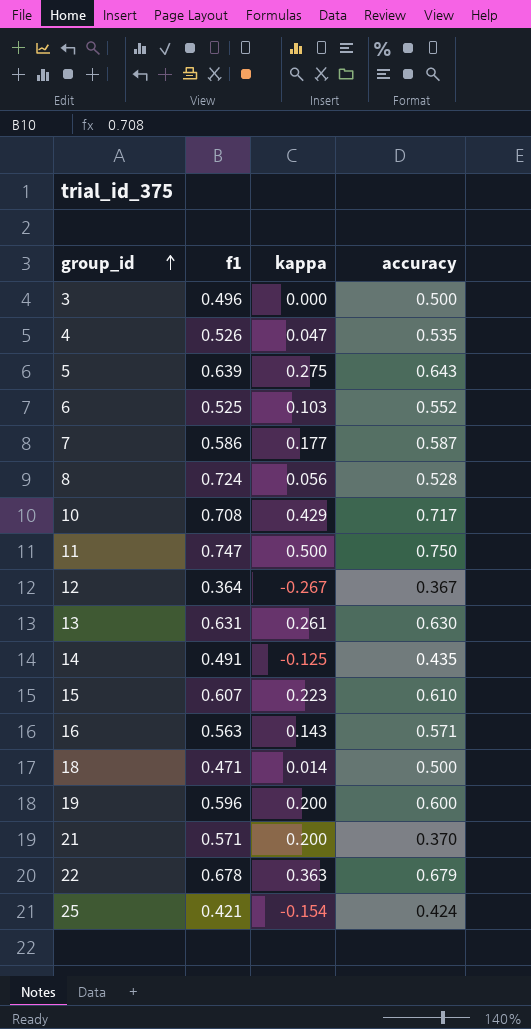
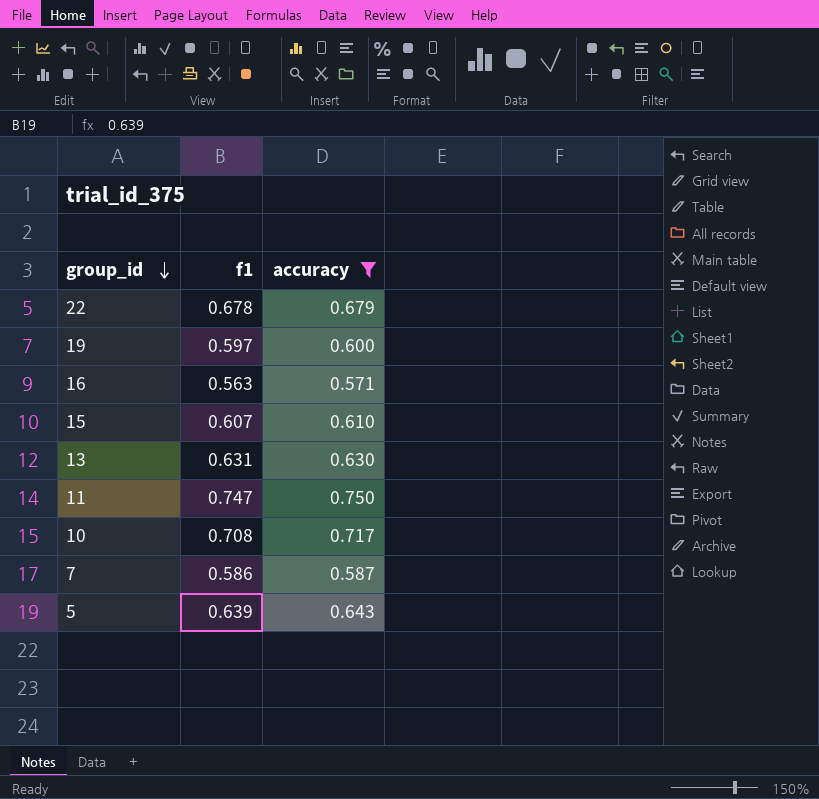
filter: none -> accuracy >= 0.571
row order: group_id ascending -> group_id descending
column kappa | position: 3 -> none
19 | f1: 0.596 -> 0.597

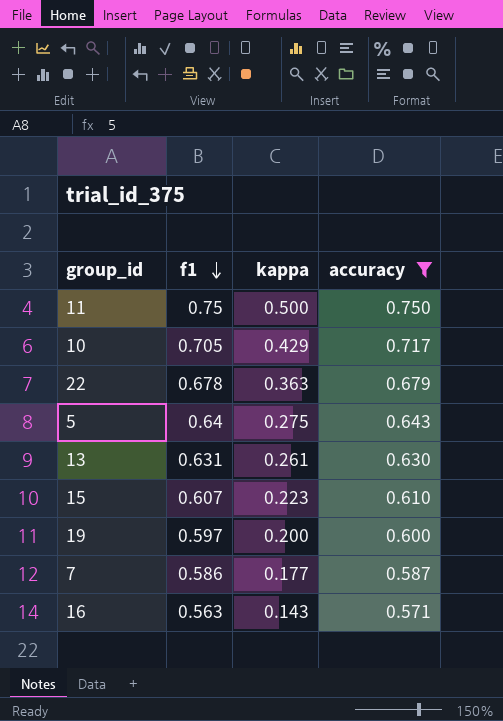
row order: group_id descending -> f1 descending
column kappa | position: none -> 3
11 | f1: 0.747 -> 0.75
10 | f1: 0.708 -> 0.705
5 | f1: 0.639 -> 0.64

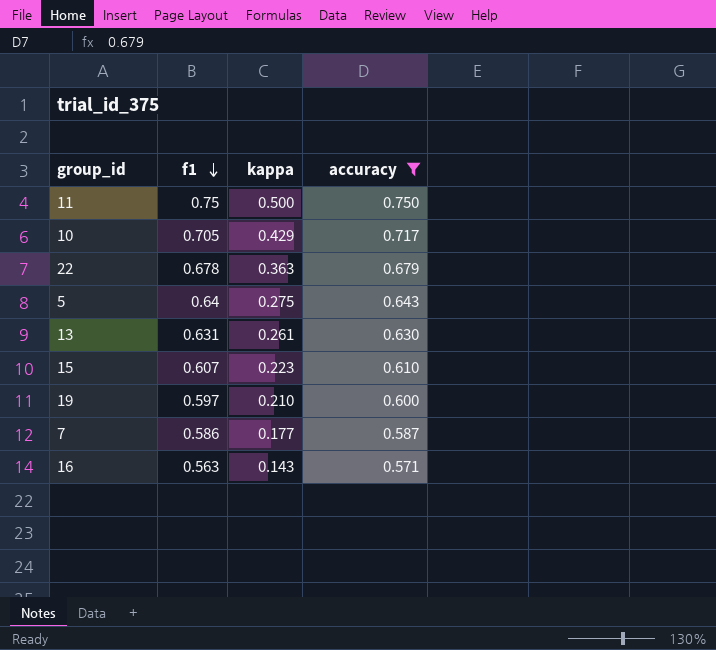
19 | kappa: 0.200 -> 0.210

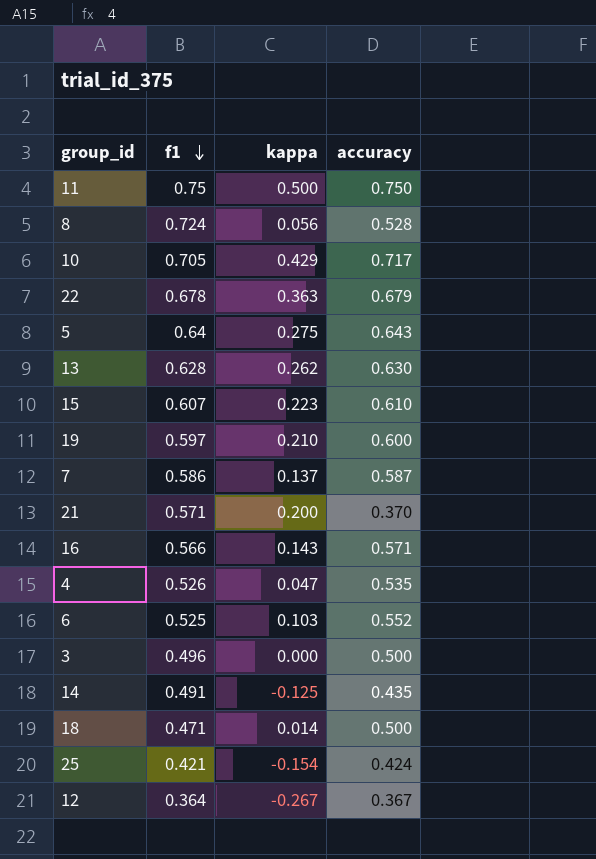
filter: accuracy >= 0.571 -> none
13 | f1: 0.631 -> 0.628
13 | kappa: 0.261 -> 0.262
7 | kappa: 0.177 -> 0.137
16 | f1: 0.563 -> 0.566

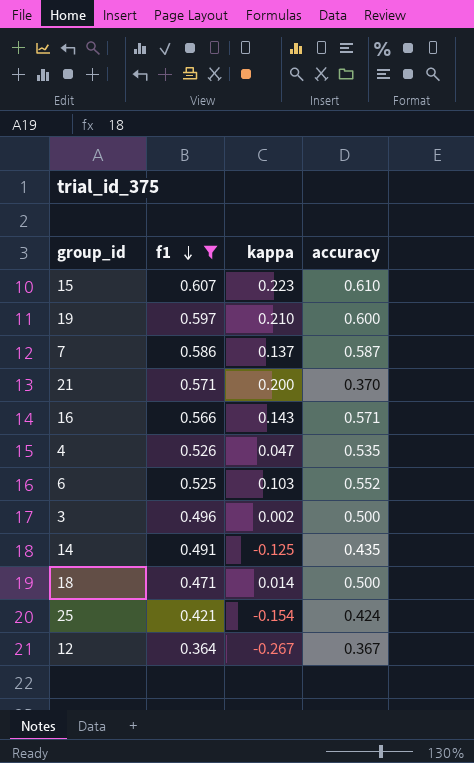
filter: none -> f1 <= 0.607
3 | kappa: 0.000 -> 0.002

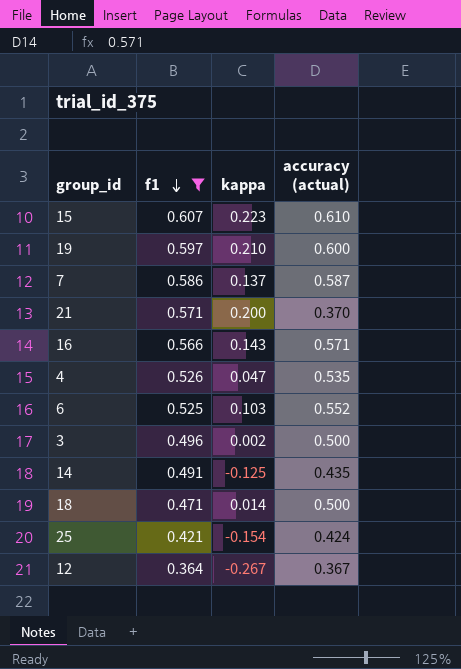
column name: accuracy -> accuracy (actual)

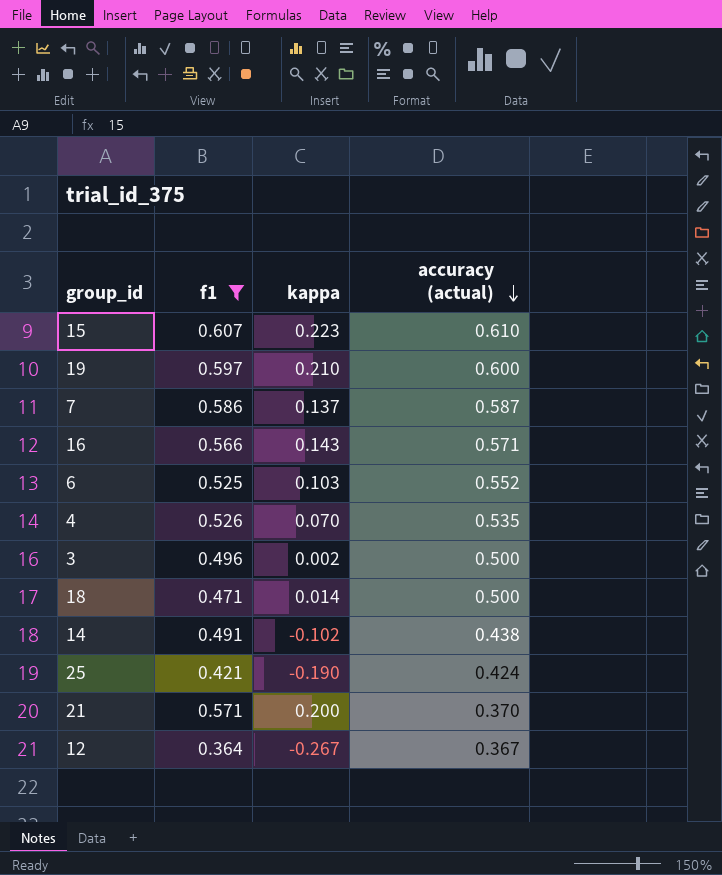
row order: f1 descending -> accuracy (actual) descending
4 | kappa: 0.047 -> 0.070
14 | kappa: -0.125 -> -0.102
14 | accuracy (actual): 0.435 -> 0.438
25 | kappa: -0.154 -> -0.190

